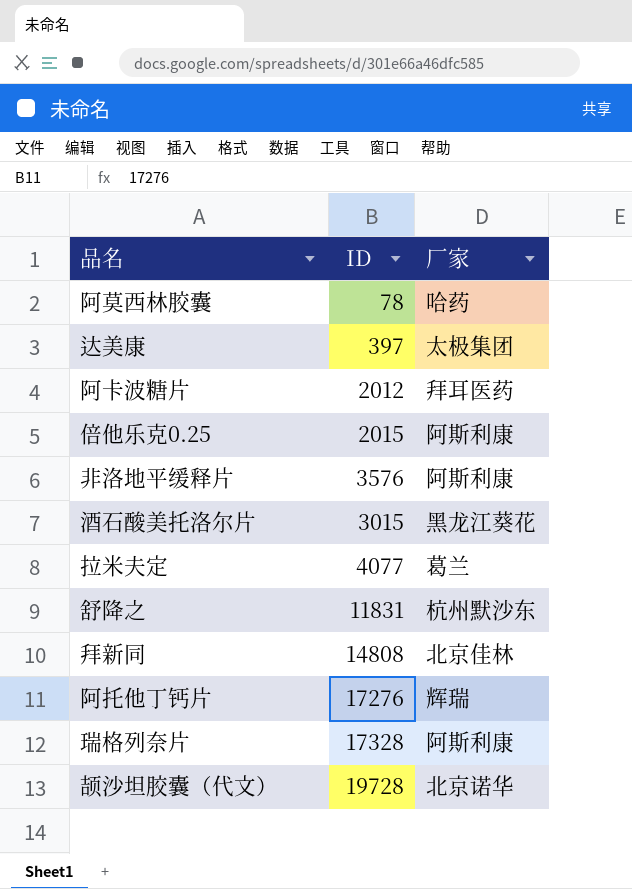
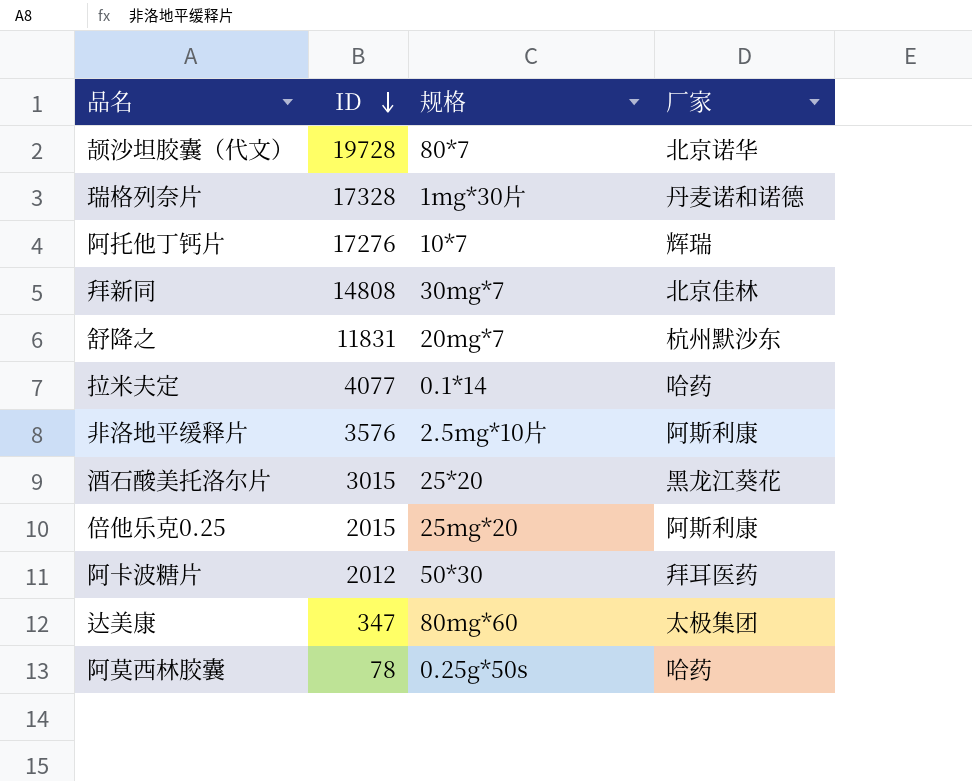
row order: none -> ID descending
column 规格 | position: none -> 3
瑞格列奈片 | 厂家: 阿斯利康 -> 丹麦诺和诺德
拉米夫定 | 厂家: 葛兰 -> 哈药
达美康 | ID: 397 -> 347

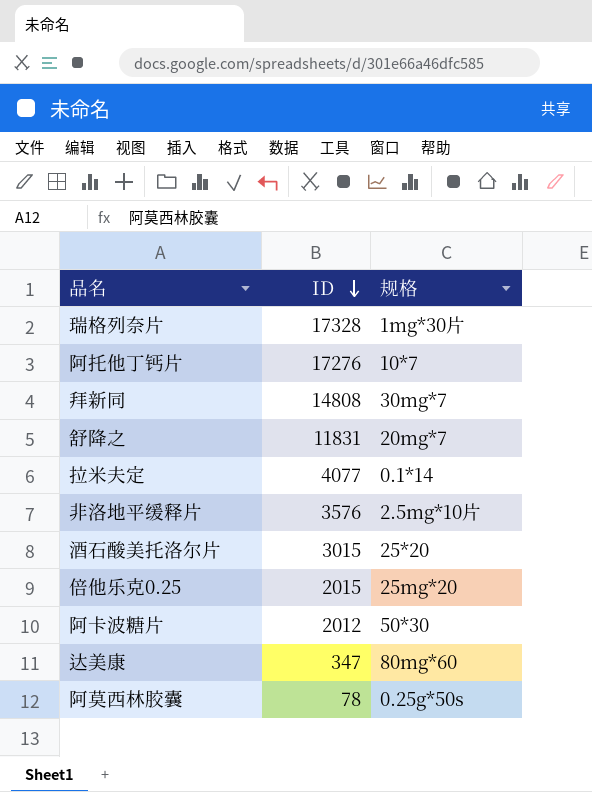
column 厂家 | position: 4 -> none
row 颉沙坦胶囊（代文）: 19728 | 80*7 | 北京诺华 -> none

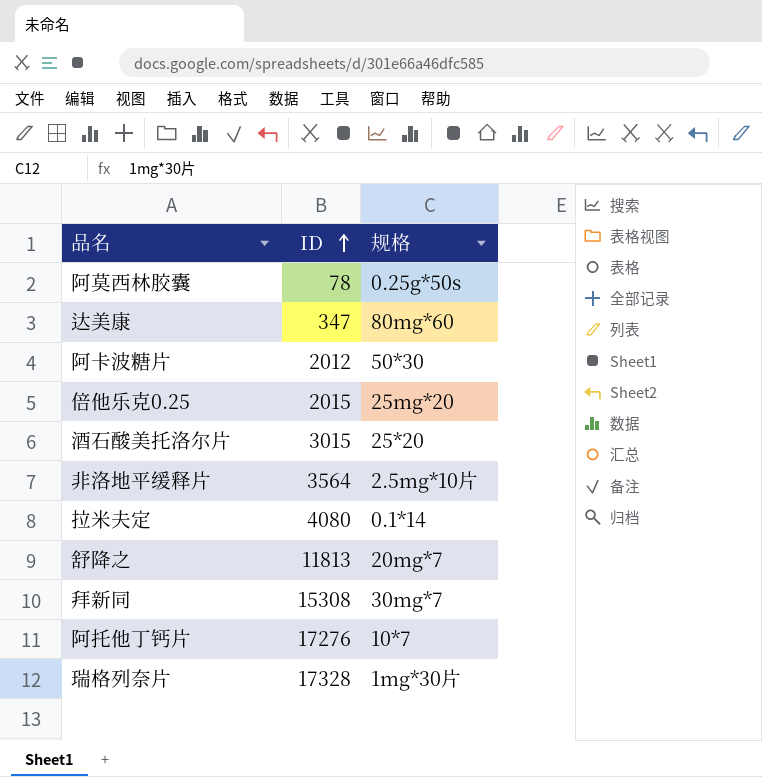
row order: ID descending -> ID ascending
非洛地平缓释片 | ID: 3576 -> 3564
拉米夫定 | ID: 4077 -> 4080
舒降之 | ID: 11831 -> 11813
拜新同 | ID: 14808 -> 15308

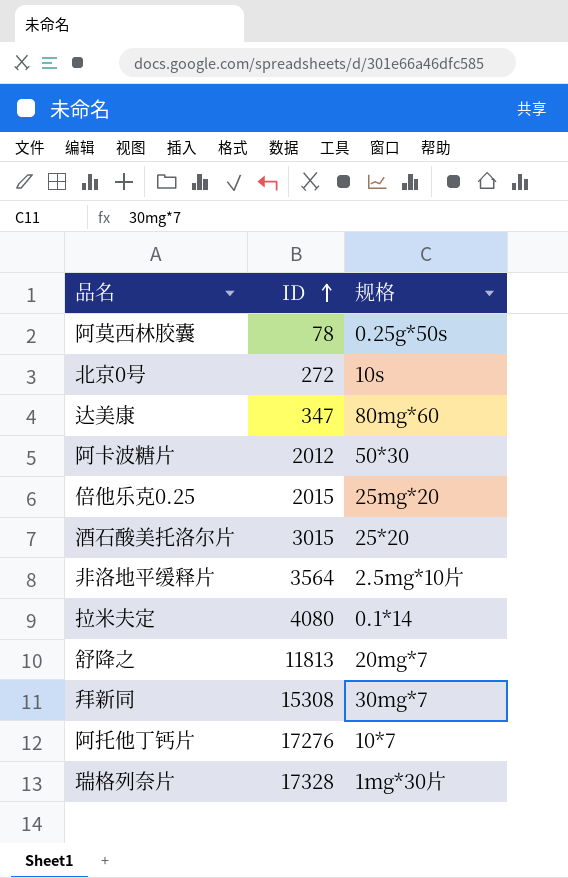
row 北京0号: none -> 272 | 10s

